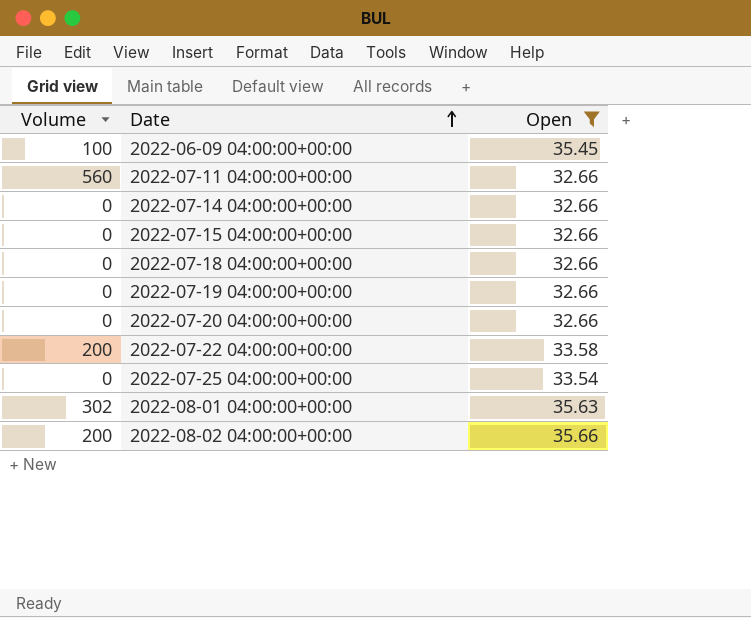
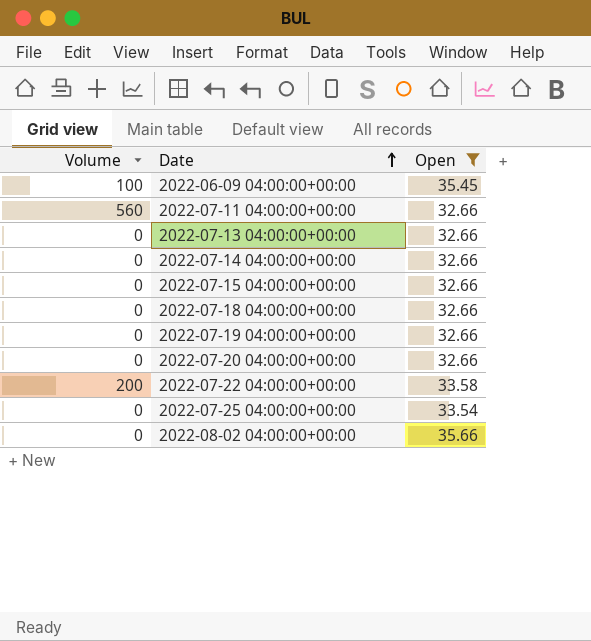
row 2022-08-01 04:00:00+00:00: 302 | 35.63 -> none
row 2022-07-13 04:00:00+00:00: none -> 0 | 32.66
2022-08-02 04:00:00+00:00 | Volume: 200 -> 0

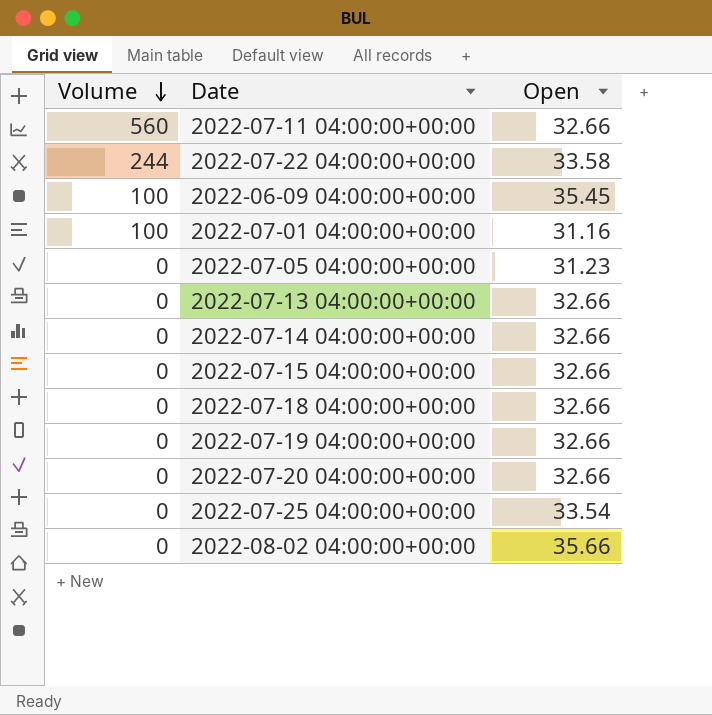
filter: Open >= 32.66 -> none
row order: Date ascending -> Volume descending
2022-07-22 04:00:00+00:00 | Volume: 200 -> 244

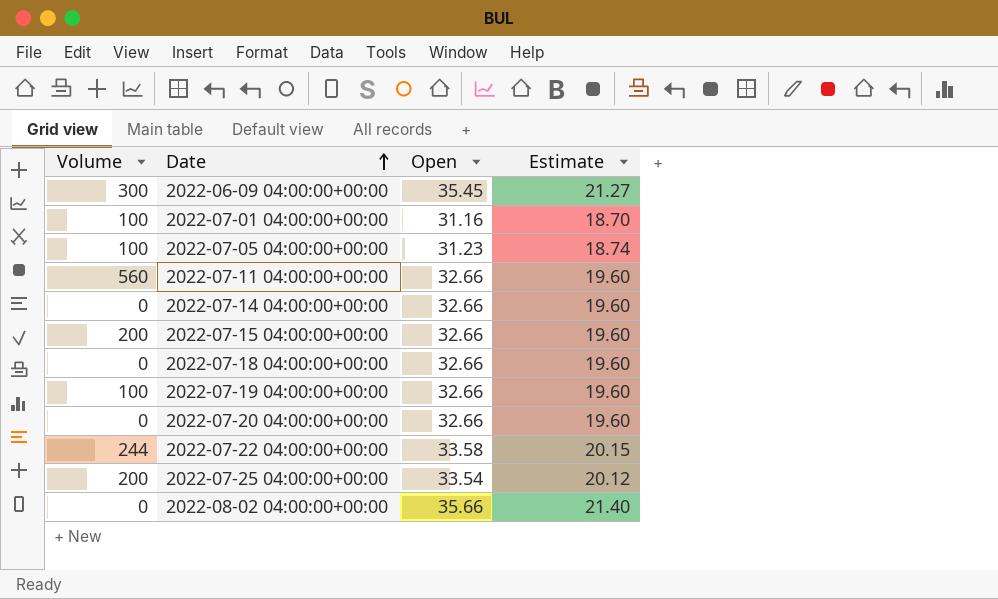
row order: Volume descending -> Date ascending
column Estimate | formula: none -> [Open] * 0.6
row 2022-07-13 04:00:00+00:00: 0 | 32.66 -> none
2022-06-09 04:00:00+00:00 | Volume: 100 -> 300
2022-07-05 04:00:00+00:00 | Volume: 0 -> 100
2022-07-15 04:00:00+00:00 | Volume: 0 -> 200
2022-07-19 04:00:00+00:00 | Volume: 0 -> 100
2022-07-25 04:00:00+00:00 | Volume: 0 -> 200

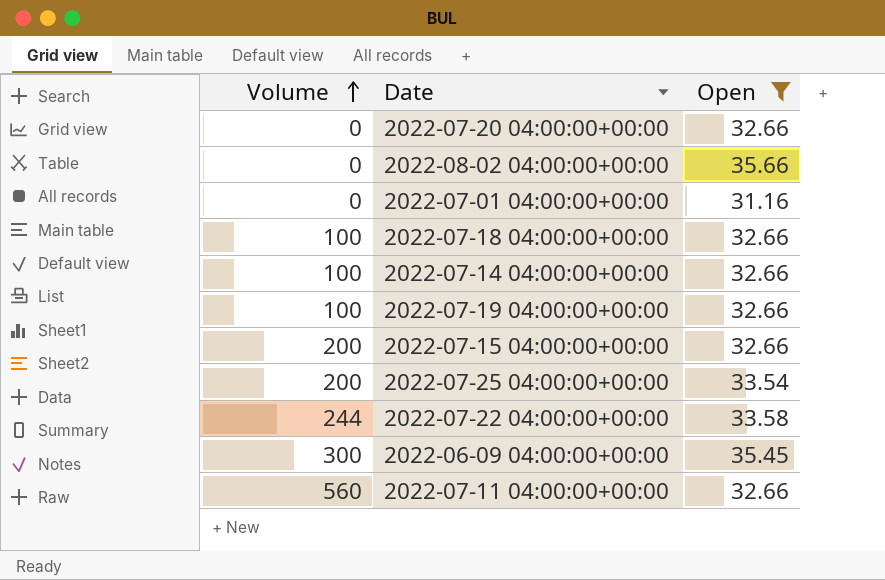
filter: none -> Open != 31.23
row order: Date ascending -> Volume ascending
column Estimate | formula: [Open] * 0.6 -> none
2022-07-01 04:00:00+00:00 | Volume: 100 -> 0
2022-07-18 04:00:00+00:00 | Volume: 0 -> 100
2022-07-14 04:00:00+00:00 | Volume: 0 -> 100

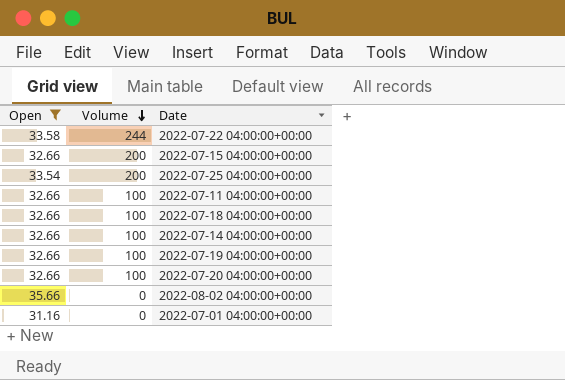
row order: Volume ascending -> Volume descending
column Open | position: 3 -> 1
row 2022-06-09 04:00:00+00:00: 300 | 35.45 -> none
2022-07-11 04:00:00+00:00 | Volume: 560 -> 100
2022-07-20 04:00:00+00:00 | Volume: 0 -> 100

